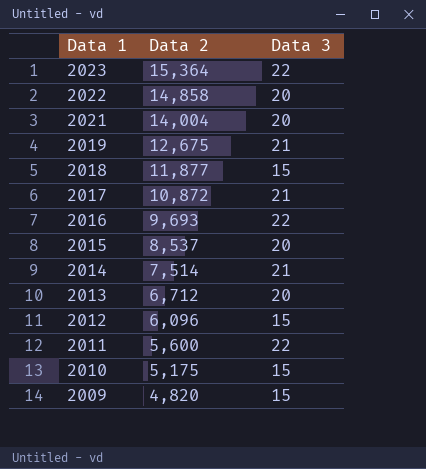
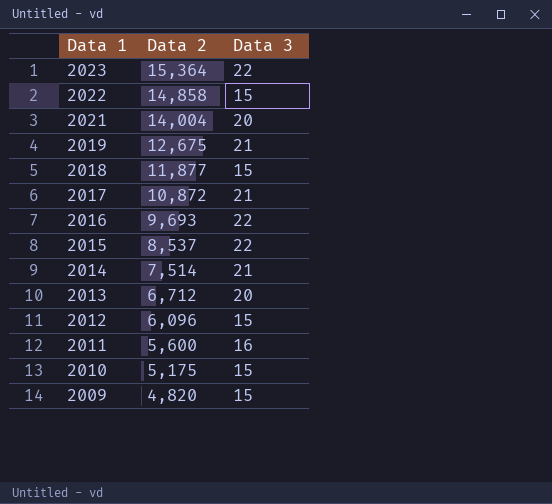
2022 | Data 3: 20 -> 15
2015 | Data 3: 20 -> 22
2011 | Data 3: 22 -> 16

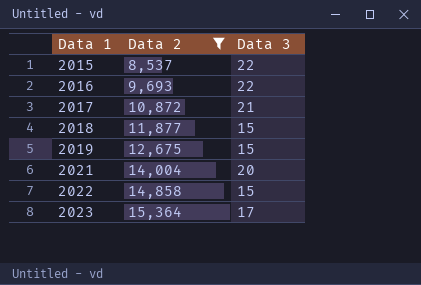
filter: none -> Data 2 >= 8,537
row order: Data 1 descending -> Data 1 ascending
2019 | Data 3: 21 -> 15
2023 | Data 3: 22 -> 17

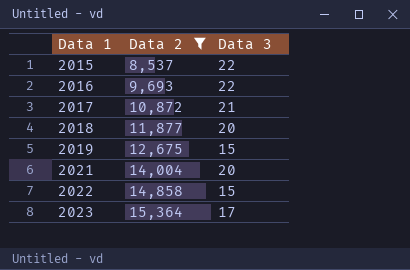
2018 | Data 3: 15 -> 20

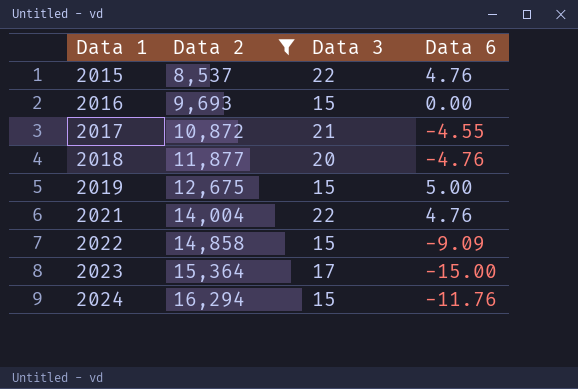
column Data 6 | position: none -> 4
2016 | Data 3: 22 -> 15
2021 | Data 3: 20 -> 22
row 2024: none -> 16,294 | 15 | -11.76

